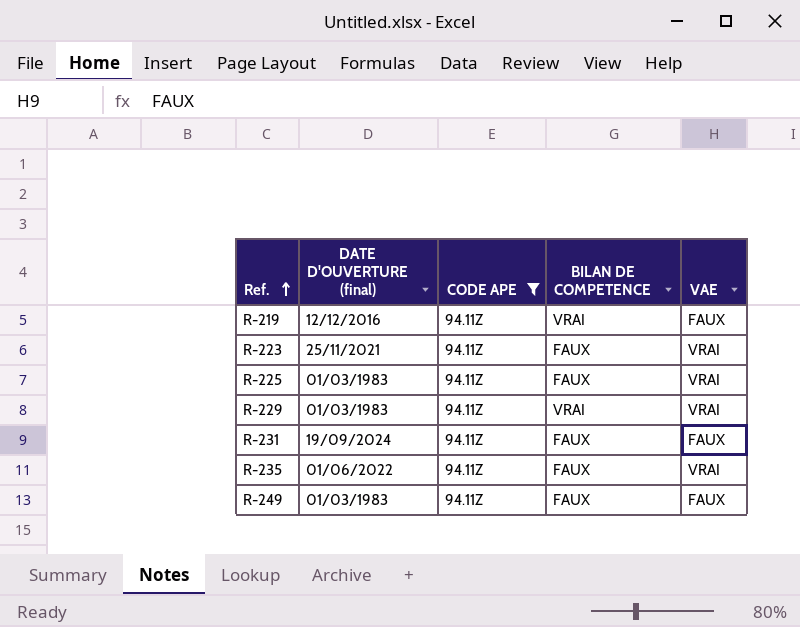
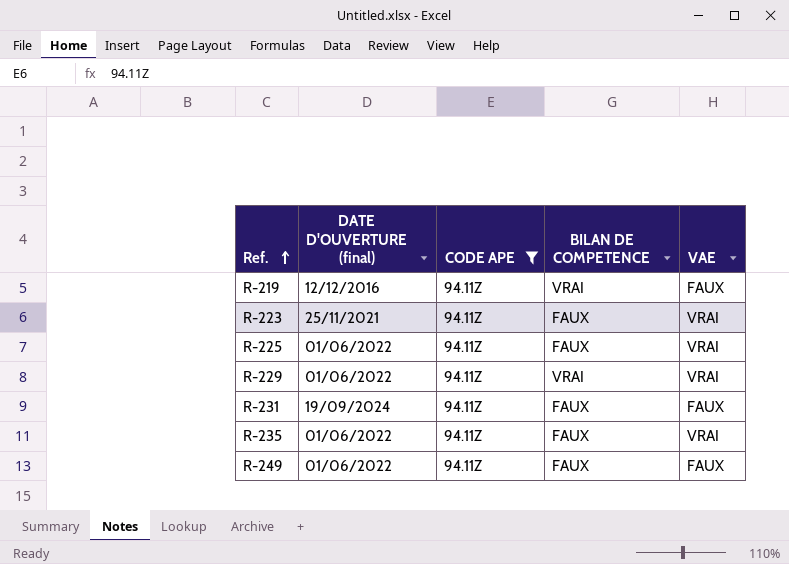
R-225 | DATE D'OUVERTURE (final): 01/03/1983 -> 01/06/2022
R-229 | DATE D'OUVERTURE (final): 01/03/1983 -> 01/06/2022
R-249 | DATE D'OUVERTURE (final): 01/03/1983 -> 01/06/2022

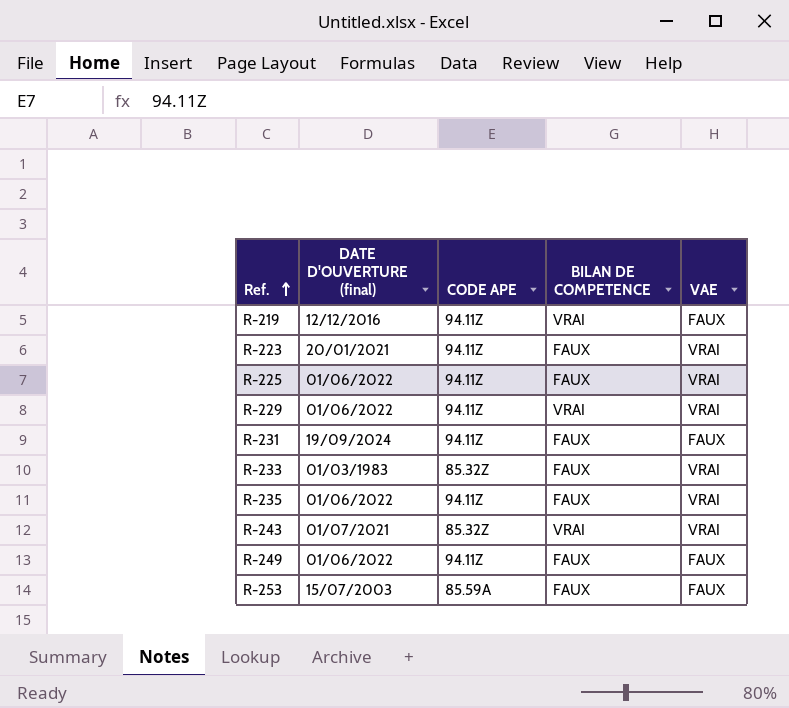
filter: CODE APE = 94.11Z -> none
R-223 | DATE D'OUVERTURE (final): 25/11/2021 -> 20/01/2021

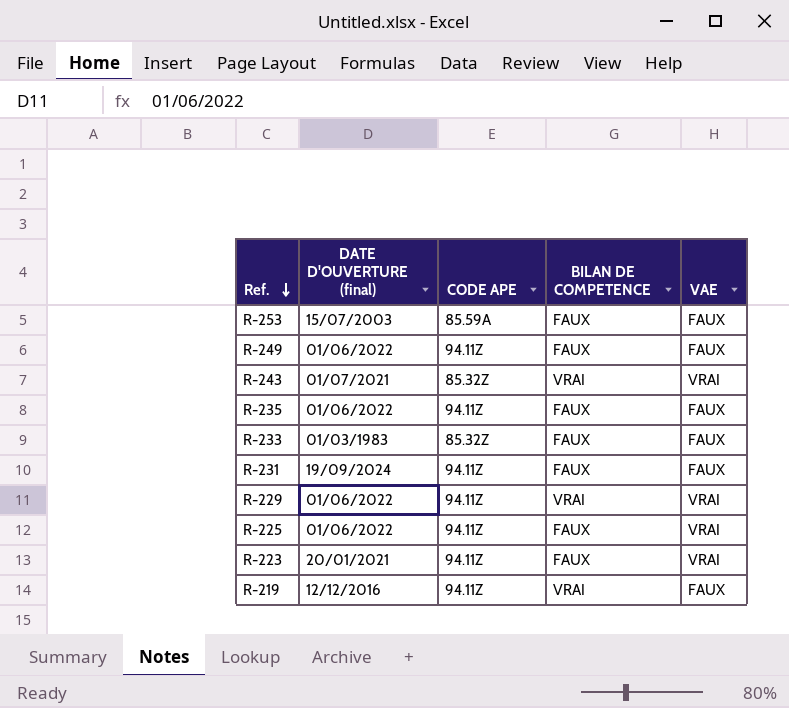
row order: Ref. ascending -> Ref. descending
R-235 | VAE: VRAI -> FAUX
R-233 | VAE: VRAI -> FAUX

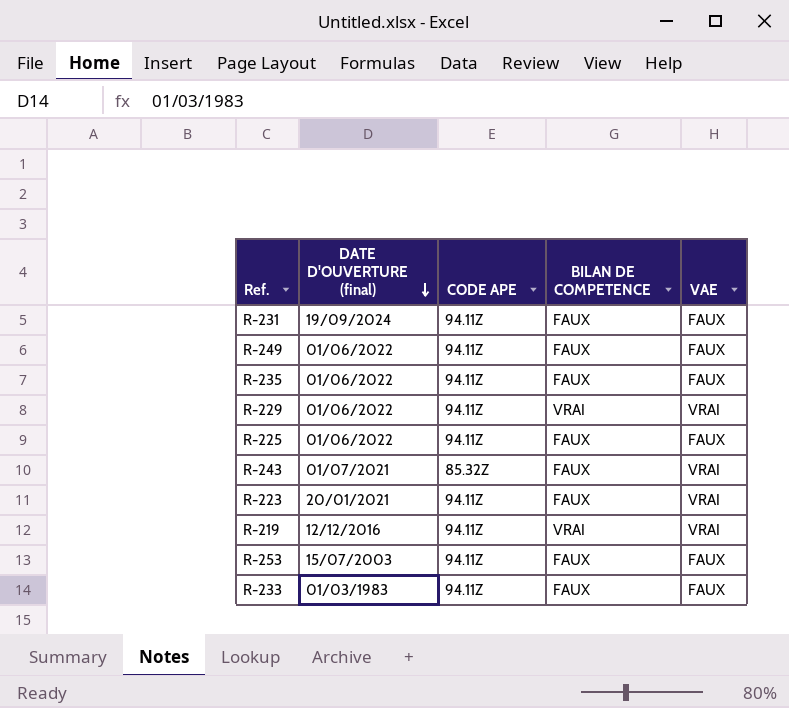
row order: Ref. descending -> DATE D'OUVERTURE (final) descending
R-225 | VAE: VRAI -> FAUX
R-243 | BILAN DE COMPETENCE: VRAI -> FAUX
R-219 | VAE: FAUX -> VRAI
R-253 | CODE APE: 85.59A -> 94.11Z
R-233 | CODE APE: 85.32Z -> 94.11Z

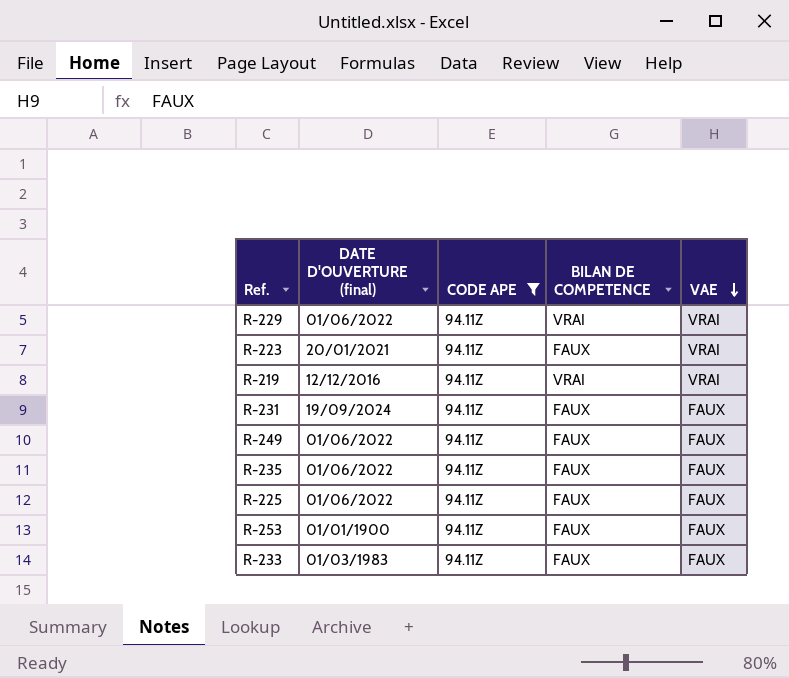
filter: none -> CODE APE = 94.11Z
row order: DATE D'OUVERTURE (final) descending -> VAE descending
R-253 | DATE D'OUVERTURE (final): 15/07/2003 -> 01/01/1900

